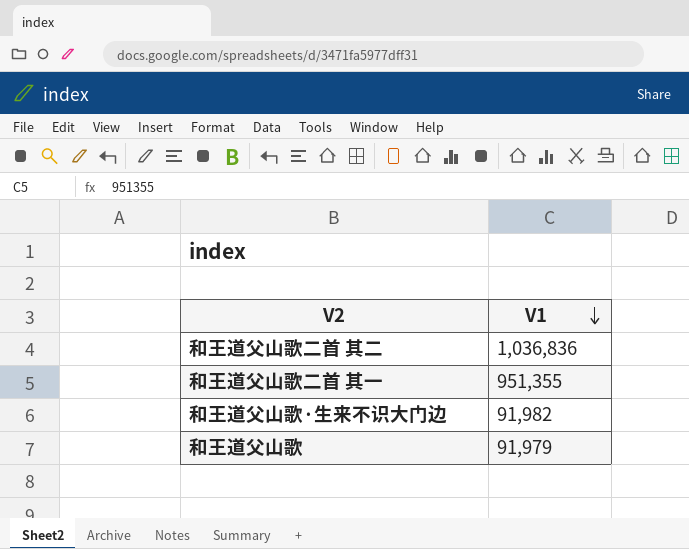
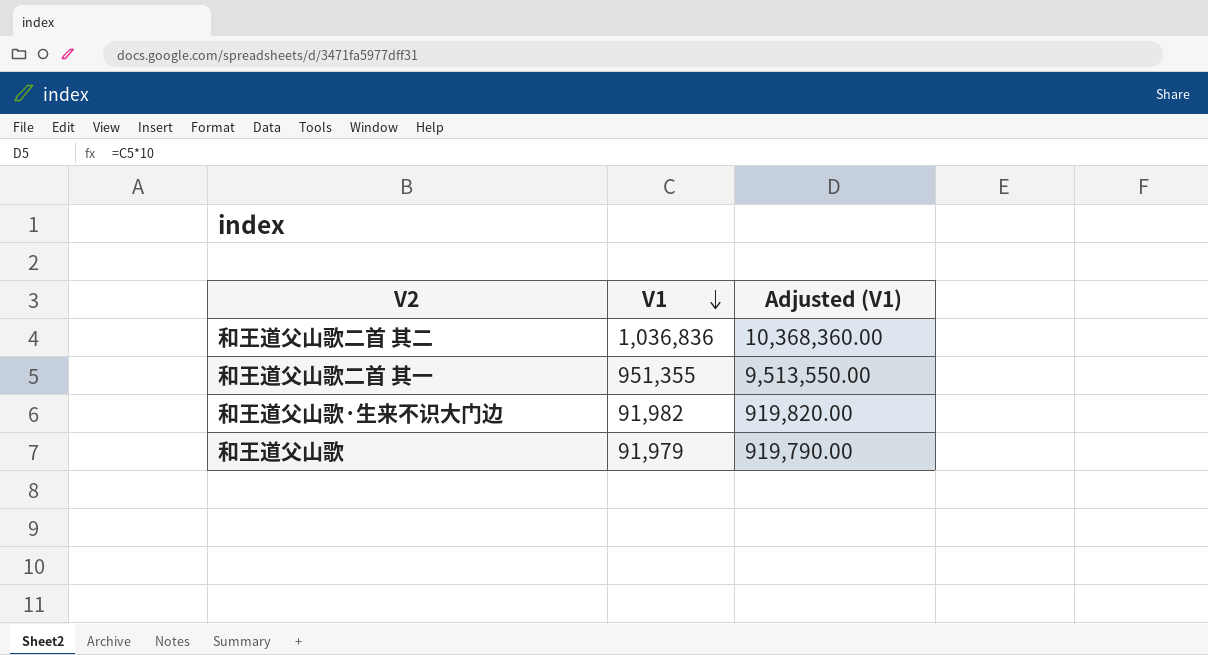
column Adjusted (V1) | formula: none -> [V1] * 10

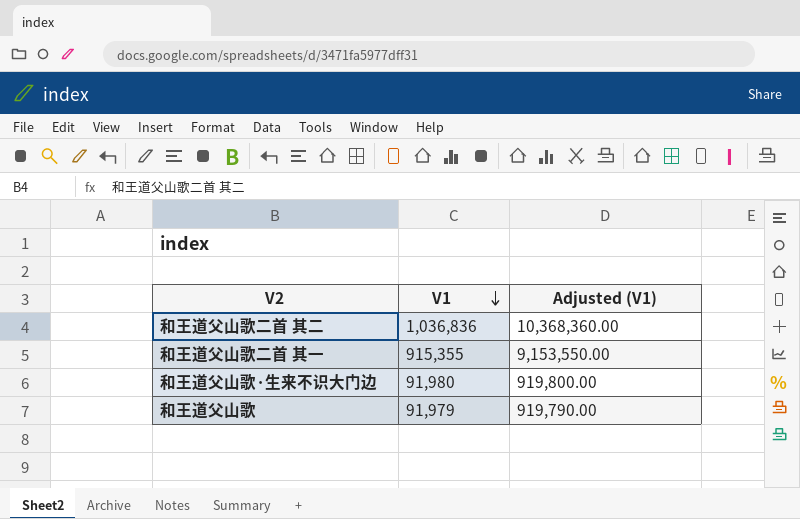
和王道父山歌二首 其一 | V1: 951,355 -> 915,355
和王道父山歌二首 其一 | Adjusted (V1): 9,513,550.00 -> 9,153,550.00
和王道父山歌·生来不识大门边 | V1: 91,982 -> 91,980
和王道父山歌·生来不识大门边 | Adjusted (V1): 919,820.00 -> 919,800.00

